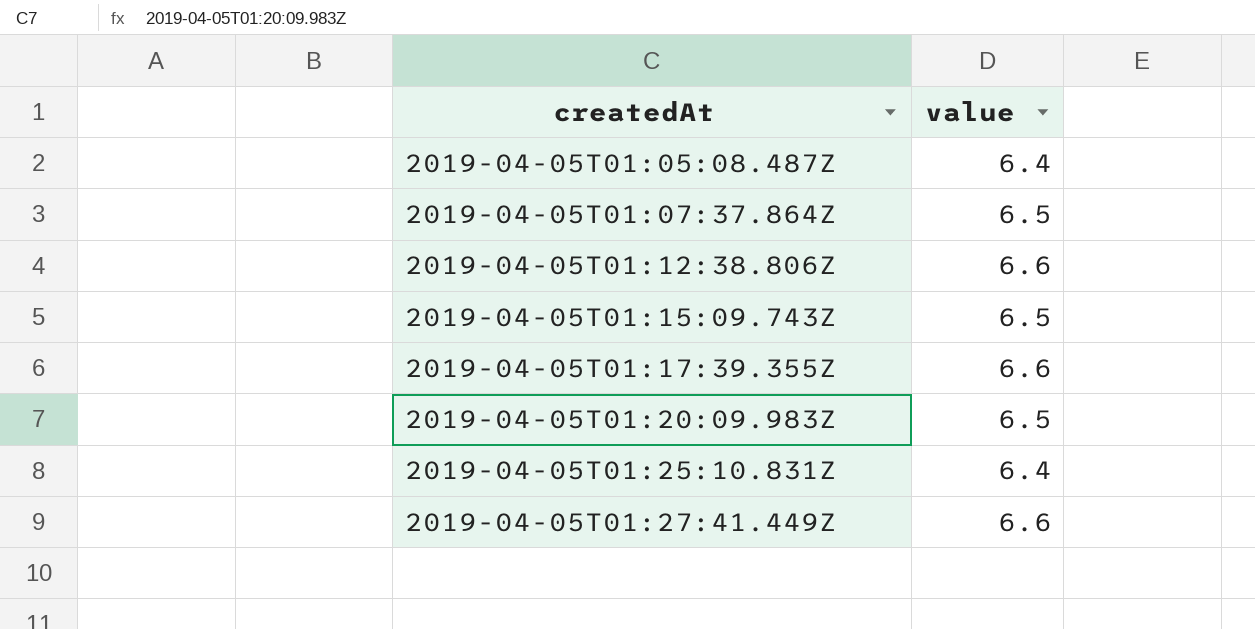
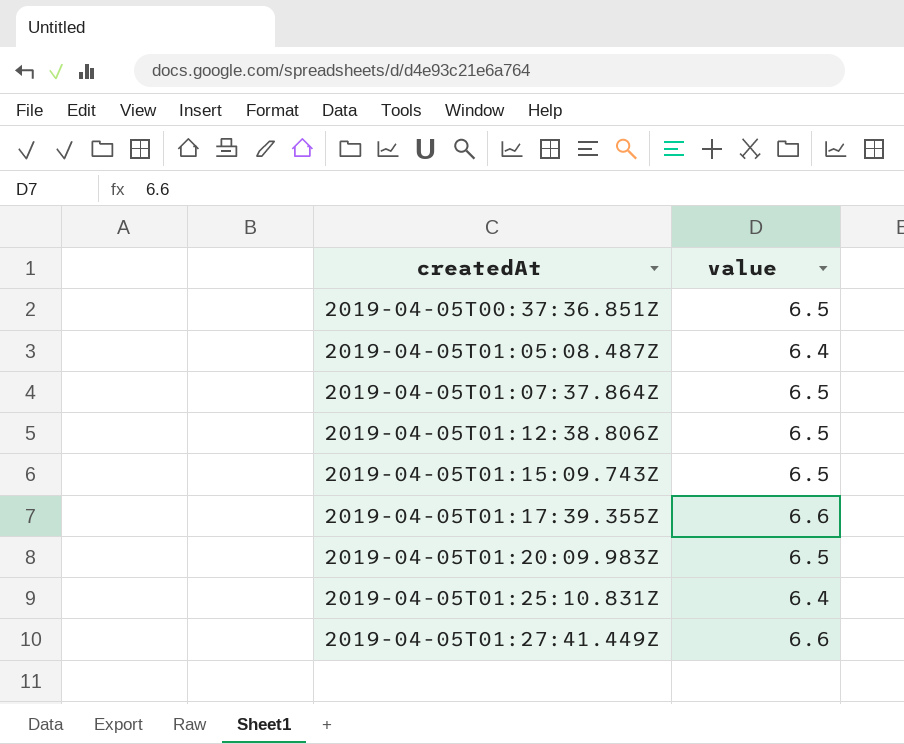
row 2019-04-05T00:37:36.851Z: none -> 6.5
2019-04-05T01:12:38.806Z | value: 6.6 -> 6.5

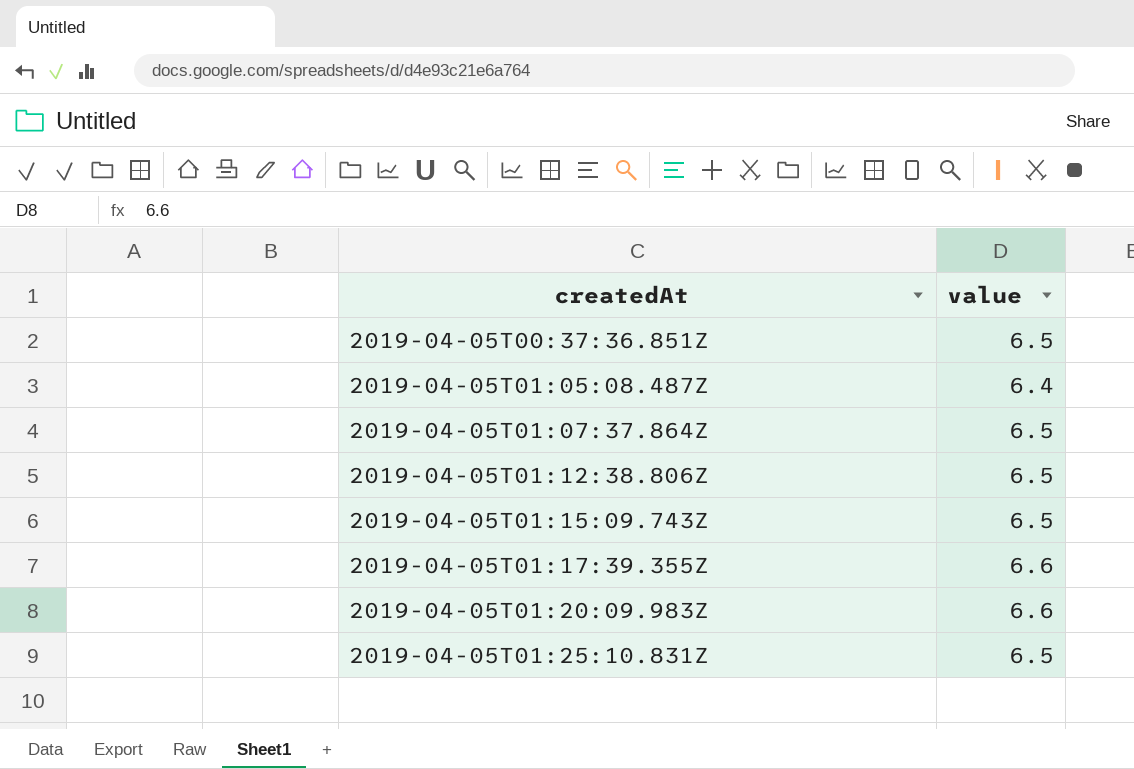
row 2019-04-05T01:27:41.449Z: 6.6 -> none
2019-04-05T01:20:09.983Z | value: 6.5 -> 6.6
2019-04-05T01:25:10.831Z | value: 6.4 -> 6.5

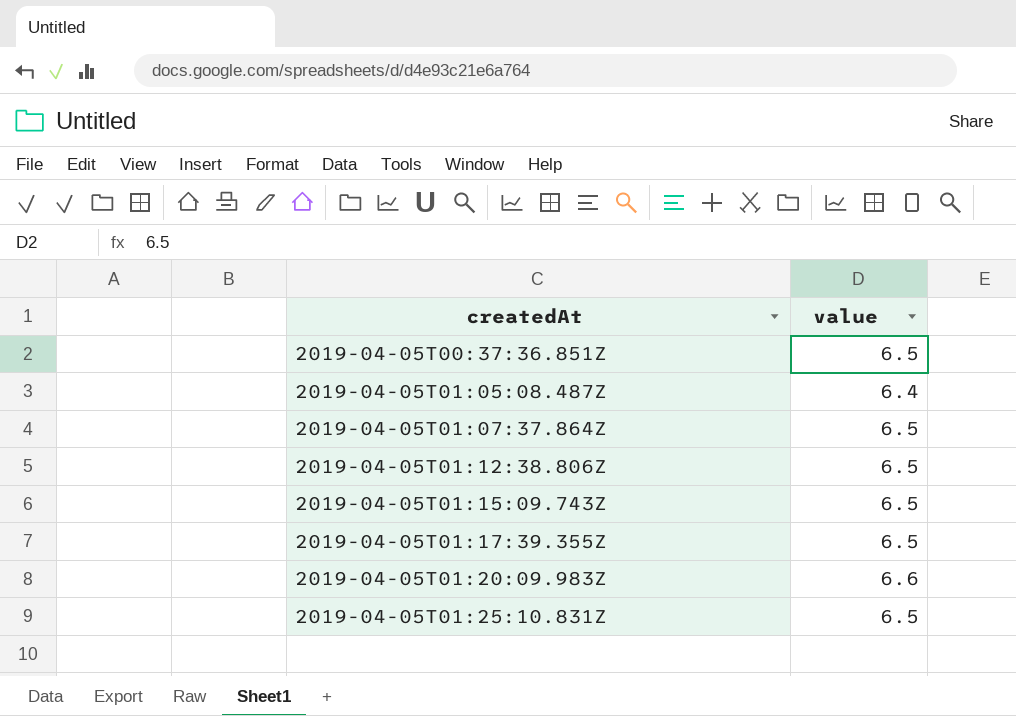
2019-04-05T01:17:39.355Z | value: 6.6 -> 6.5

